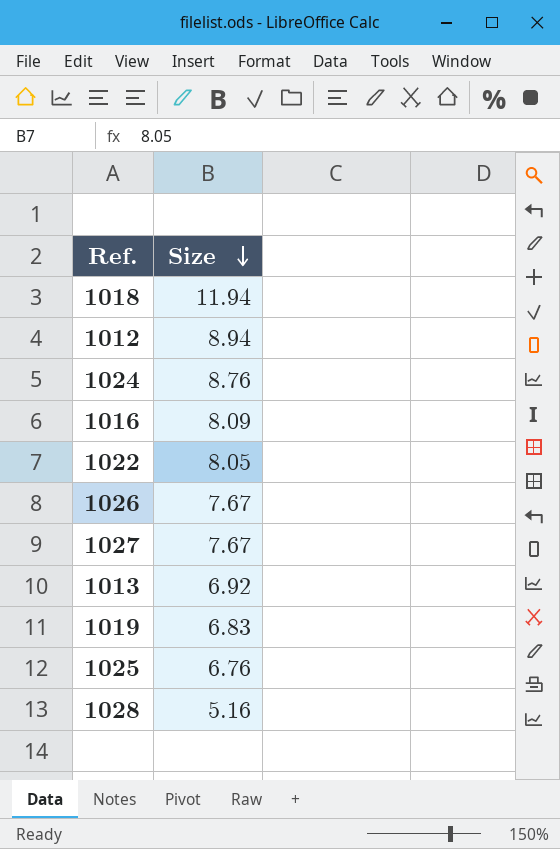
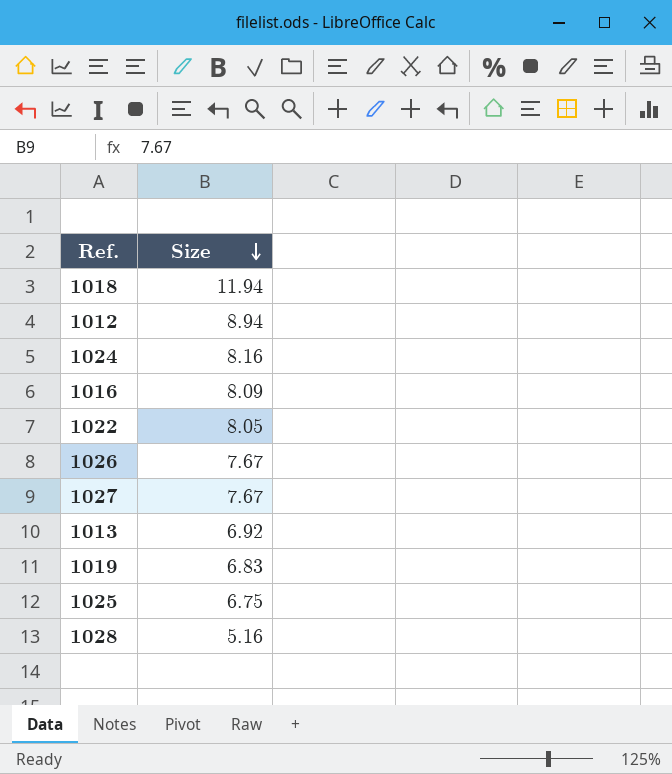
1024 | Size: 8.76 -> 8.16
1025 | Size: 6.76 -> 6.75

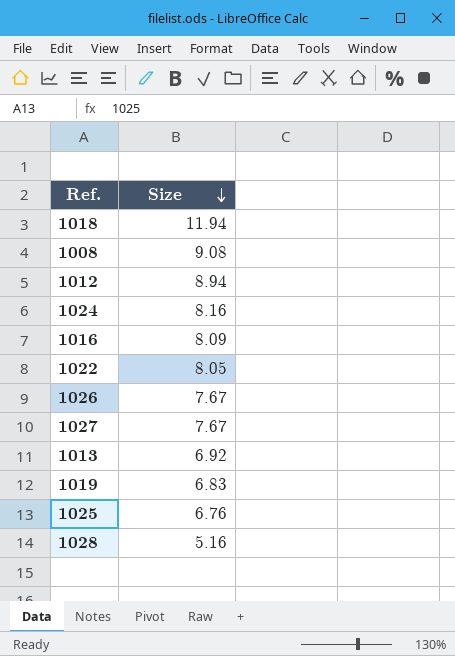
row 1008: none -> 9.08
1025 | Size: 6.75 -> 6.76

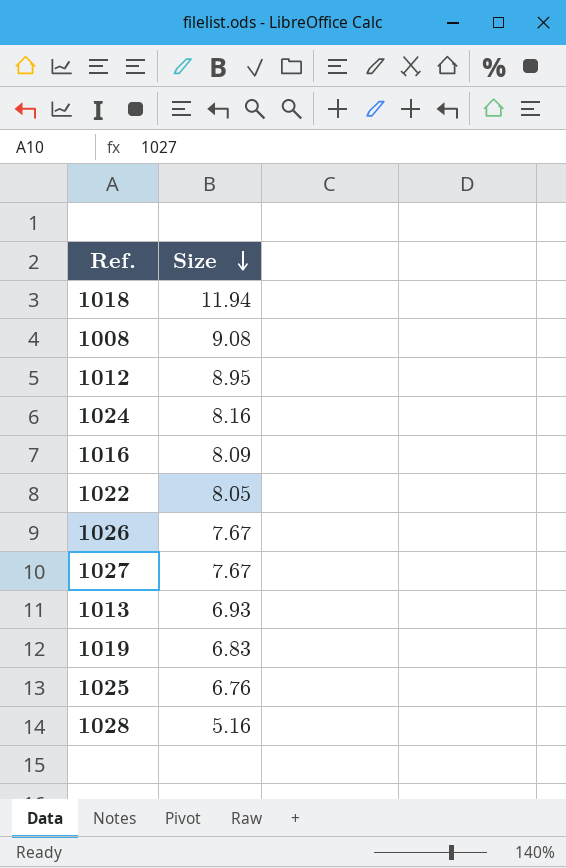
1012 | Size: 8.94 -> 8.95
1013 | Size: 6.92 -> 6.93

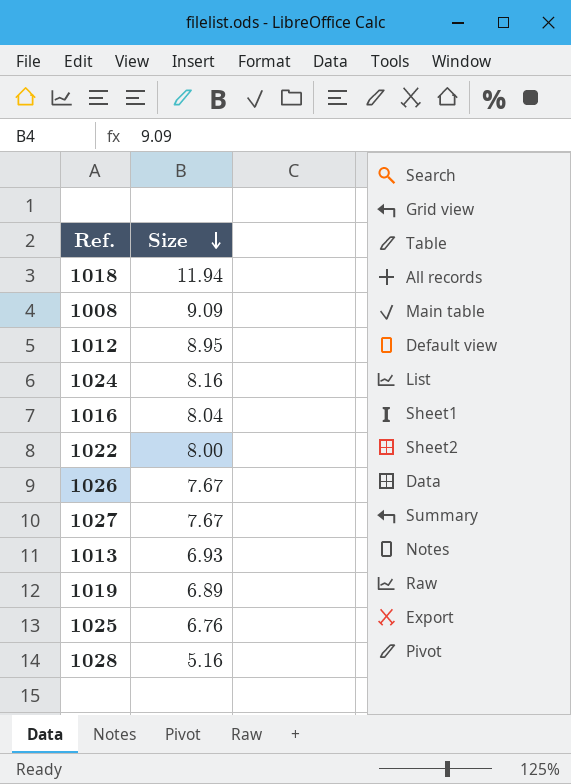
1008 | Size: 9.08 -> 9.09
1016 | Size: 8.09 -> 8.04
1022 | Size: 8.05 -> 8.00
1019 | Size: 6.83 -> 6.89

